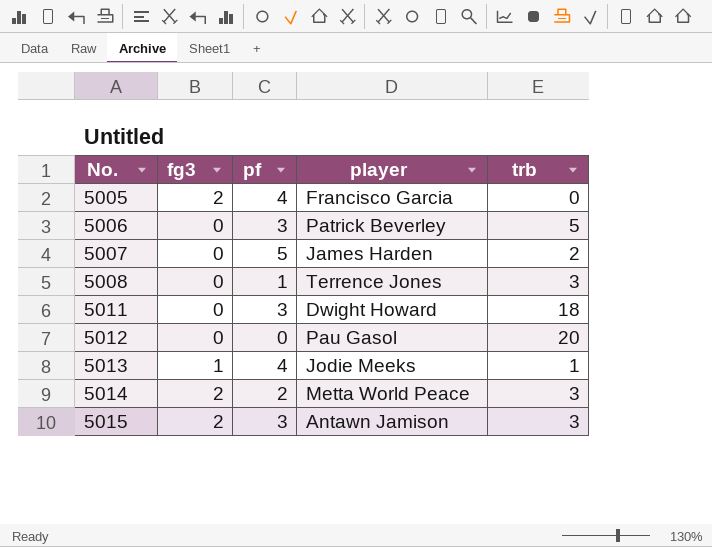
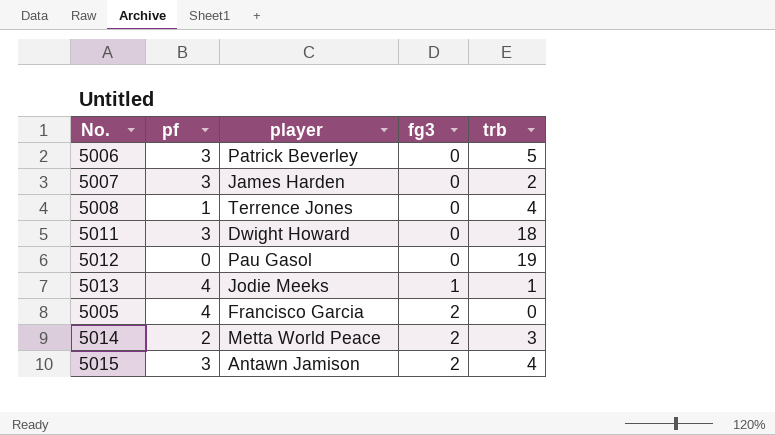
row order: No. ascending -> fg3 ascending
column fg3 | position: 2 -> 4
5007 | pf: 5 -> 3
5008 | trb: 3 -> 4
5012 | trb: 20 -> 19
5015 | trb: 3 -> 4

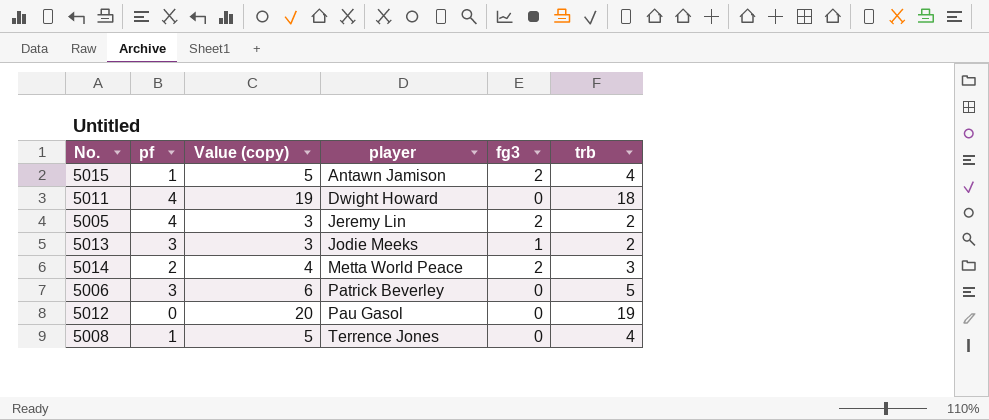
row order: fg3 ascending -> player ascending
column Value (copy) | formula: none -> [trb] + 1
row 5007: 3 | James Harden | 0 | 2 -> none
5015 | pf: 3 -> 1
5011 | pf: 3 -> 4
5005 | player: Francisco Garcia -> Jeremy Lin
5005 | trb: 0 -> 2
5013 | pf: 4 -> 3
5013 | trb: 1 -> 2

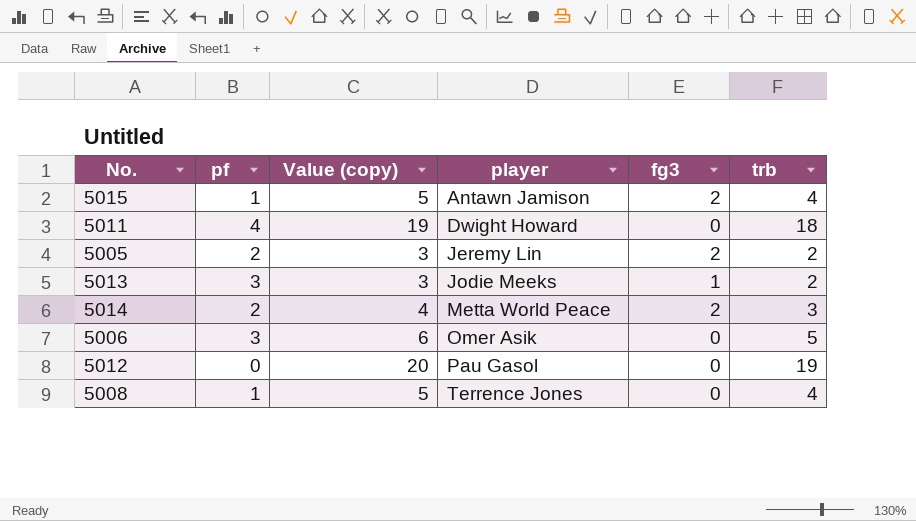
5005 | pf: 4 -> 2
5006 | player: Patrick Beverley -> Omer Asik

